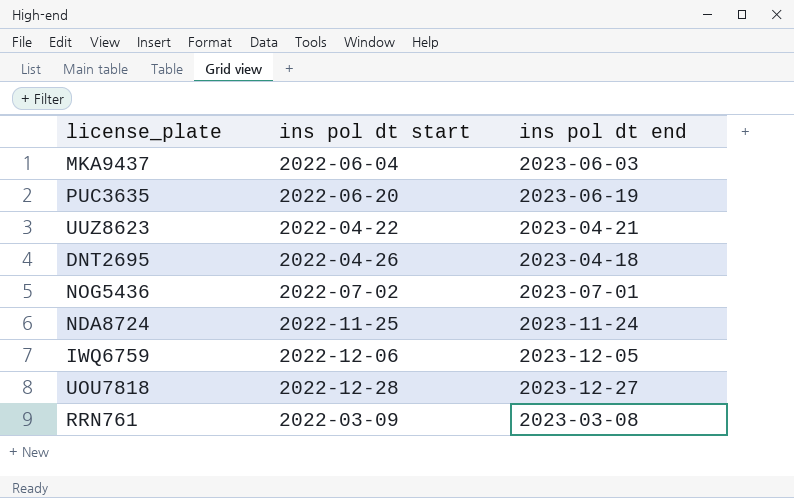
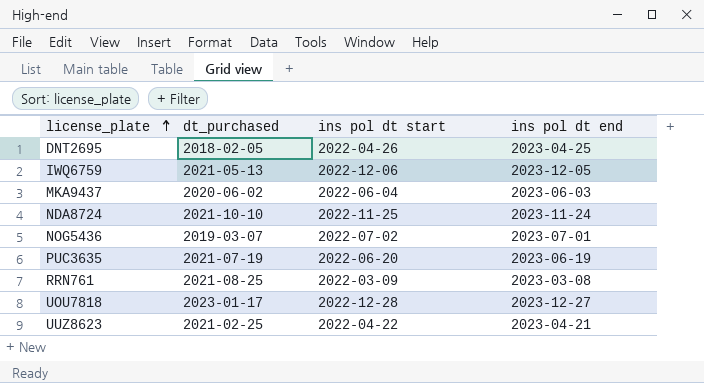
row order: none -> license_plate ascending
column dt_purchased | position: none -> 2
DNT2695 | ins pol dt end: 2023-04-18 -> 2023-04-25

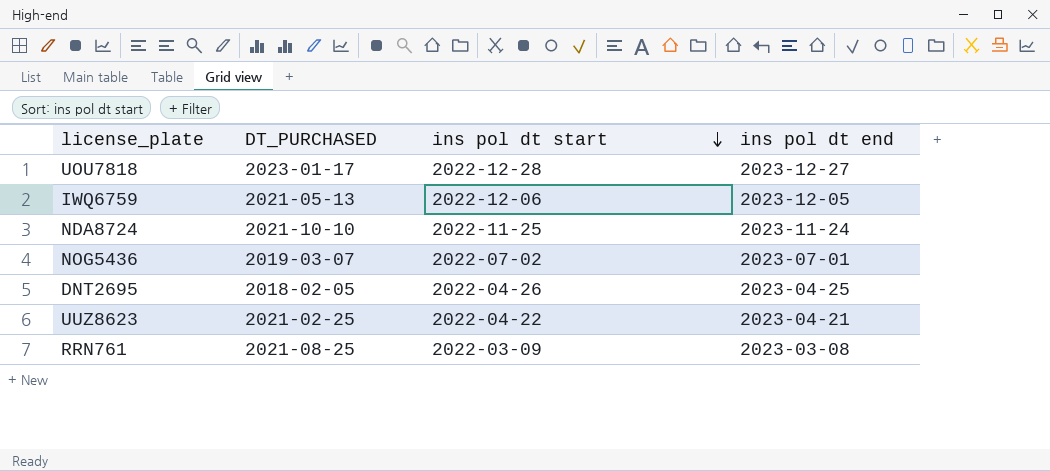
row order: license_plate ascending -> ins pol dt start descending
column name: dt_purchased -> DT_PURCHASED
row MKA9437: 2020-06-02 | 2022-06-04 | 2023-06-03 -> none
row PUC3635: 2021-07-19 | 2022-06-20 | 2023-06-19 -> none

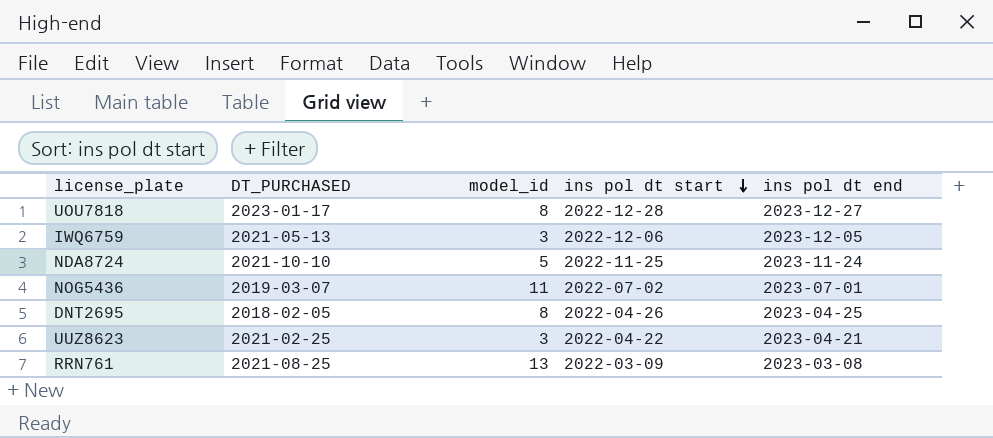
column model_id | position: none -> 3

